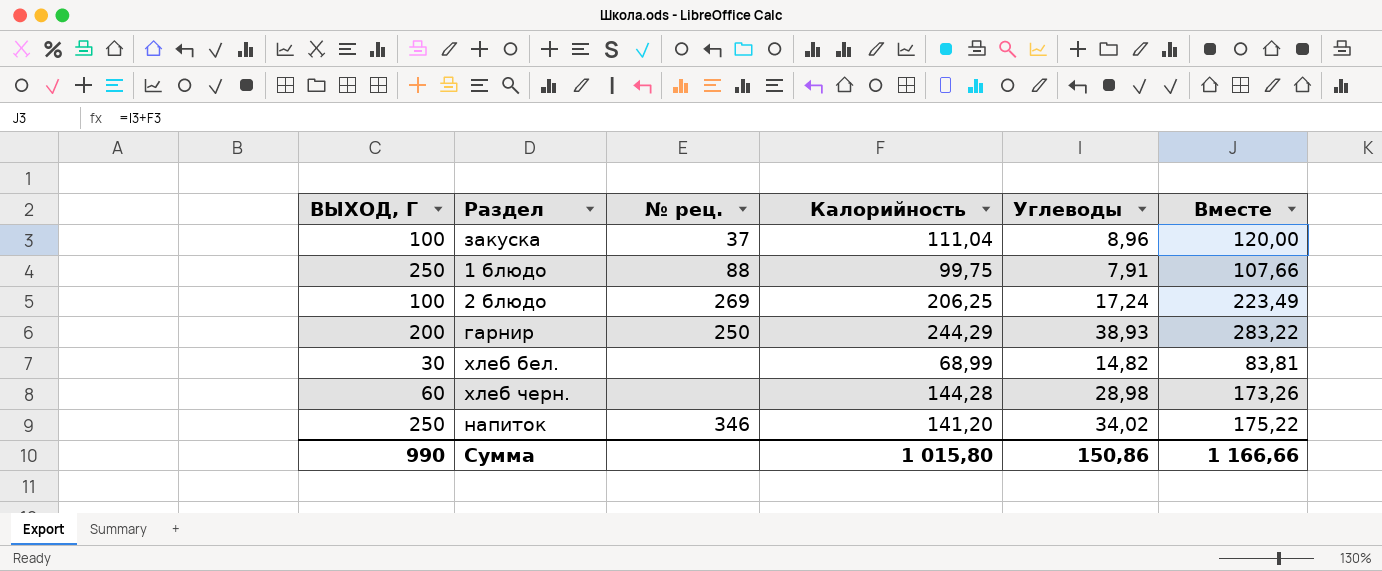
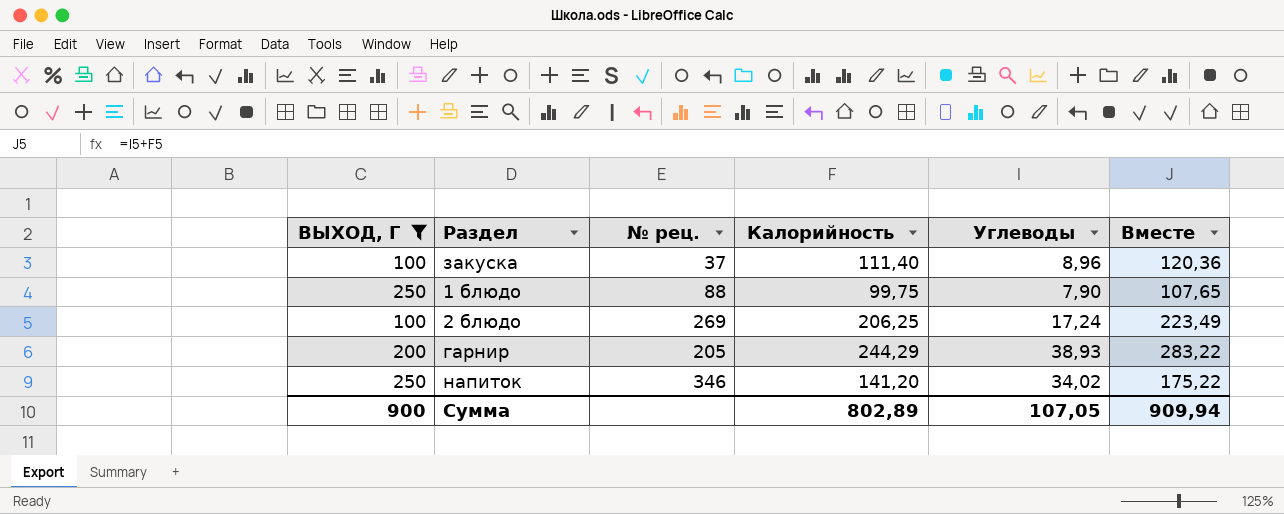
filter: none -> ВЫХОД, Г >= 100
закуска | Калорийность: 111,04 -> 111,40
закуска | Вместе: 120,00 -> 120,36
1 блюдо | Углеводы: 7,91 -> 7,90
1 блюдо | Вместе: 107,66 -> 107,65
гарнир | № рец.: 250 -> 205
Сумма | ВЫХОД, Г: 990 -> 900
Сумма | Калорийность: 1 015,80 -> 802,89
Сумма | Углеводы: 150,86 -> 107,05
Сумма | Вместе: 1 166,66 -> 909,94

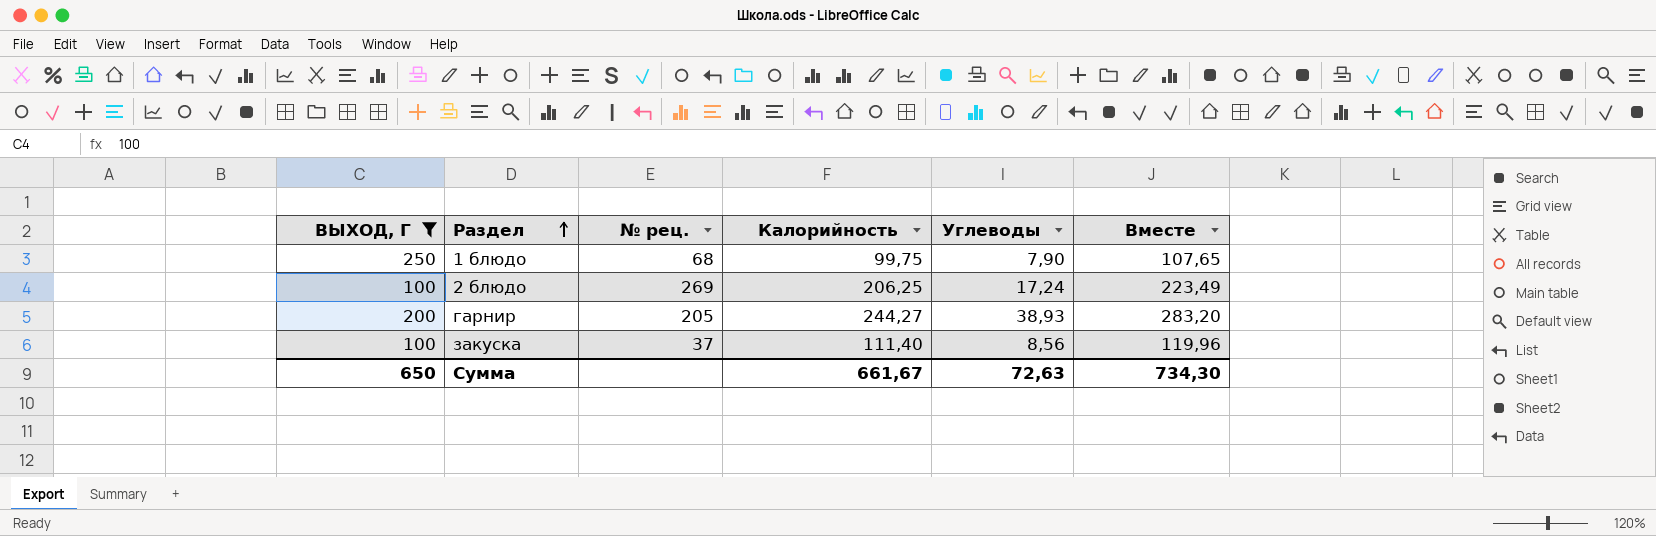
row order: none -> Раздел ascending
row напиток: 250 | 346 | 141,20 | 34,02 | 175,22 -> none
1 блюдо | № рец.: 88 -> 68
гарнир | Калорийность: 244,29 -> 244,27
гарнир | Вместе: 283,22 -> 283,20
закуска | Углеводы: 8,96 -> 8,56
закуска | Вместе: 120,36 -> 119,96
Сумма | ВЫХОД, Г: 900 -> 650
Сумма | Калорийность: 802,89 -> 661,67
Сумма | Углеводы: 107,05 -> 72,63
Сумма | Вместе: 909,94 -> 734,30

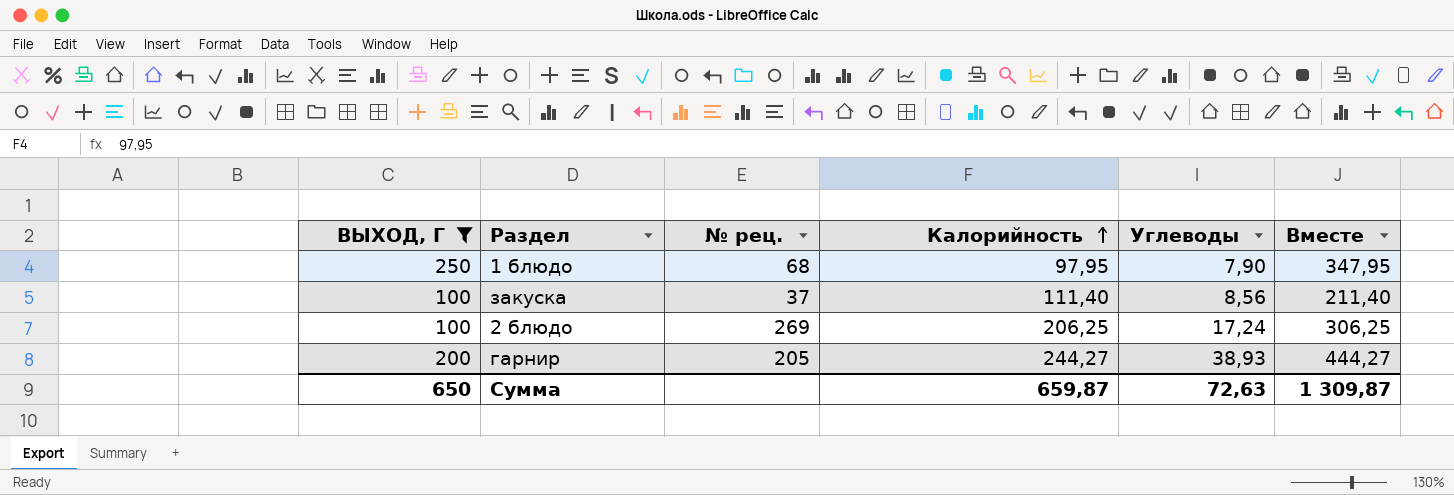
row order: Раздел ascending -> Калорийность ascending
column Вместе | formula: [Калорийность] + [Углеводы] -> [ВЫХОД, Г] + [Калорийность]
1 блюдо | Калорийность: 99,75 -> 97,95
Сумма | Калорийность: 661,67 -> 659,87
Сумма | Вместе: 734,30 -> 1 309,87

